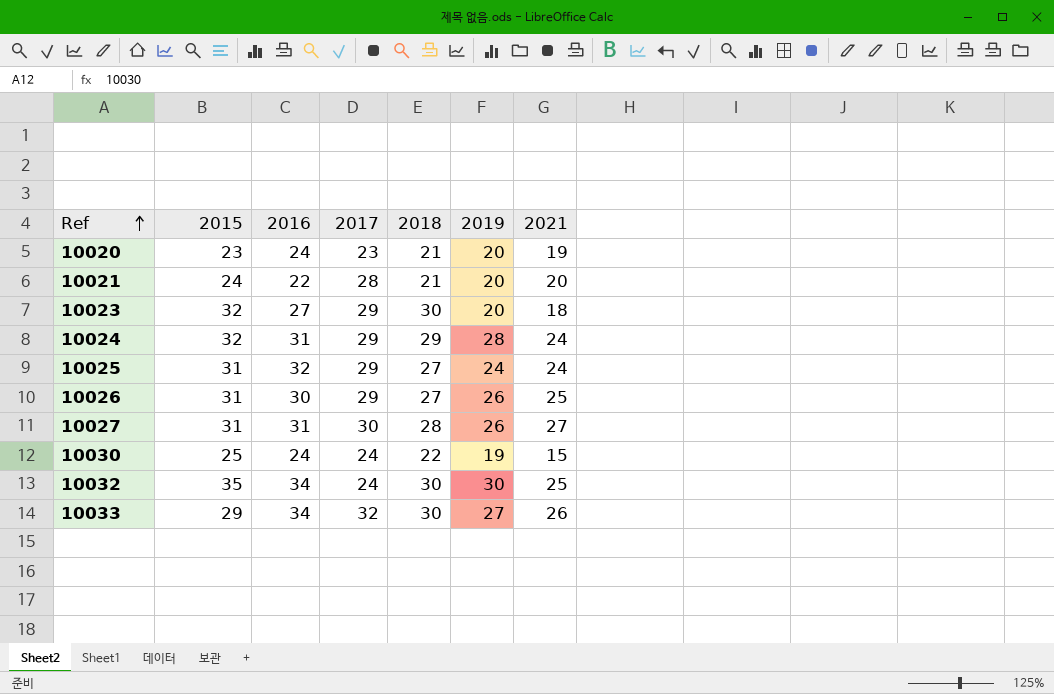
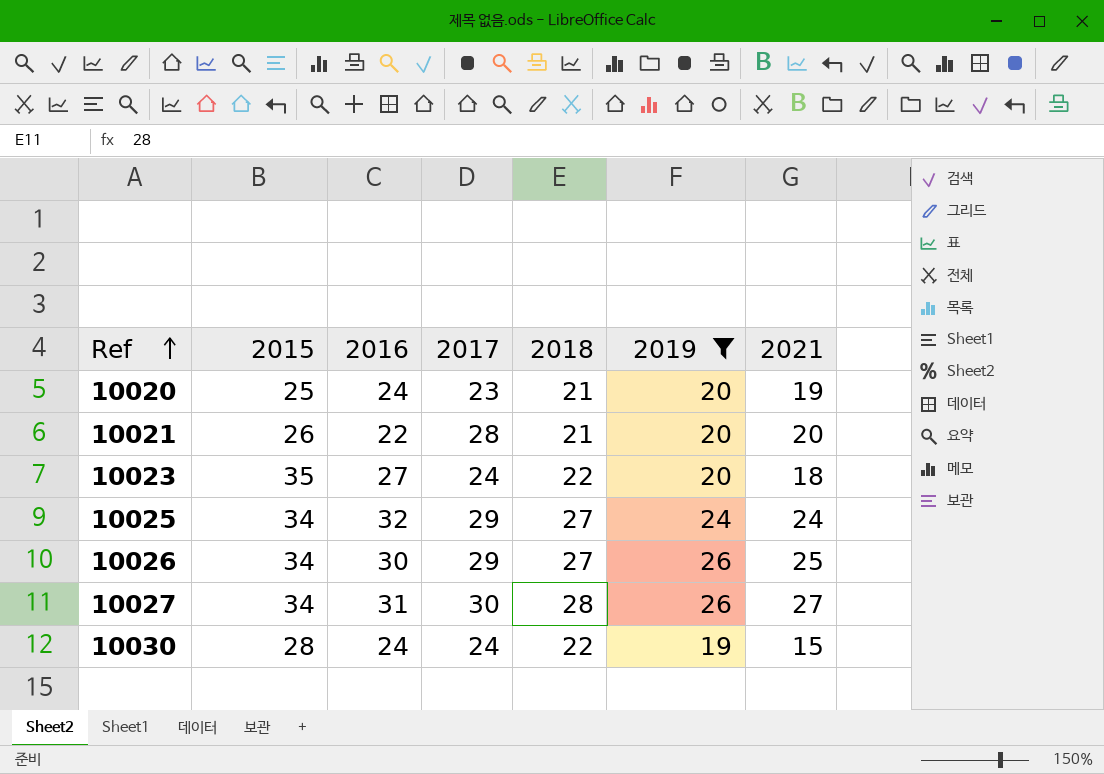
filter: none -> 2019 <= 26
10020 | 2015: 23 -> 25
10021 | 2015: 24 -> 26
10023 | 2015: 32 -> 35
10023 | 2017: 29 -> 24
10023 | 2018: 30 -> 22
10025 | 2015: 31 -> 34
10026 | 2015: 31 -> 34
10027 | 2015: 31 -> 34
10030 | 2015: 25 -> 28

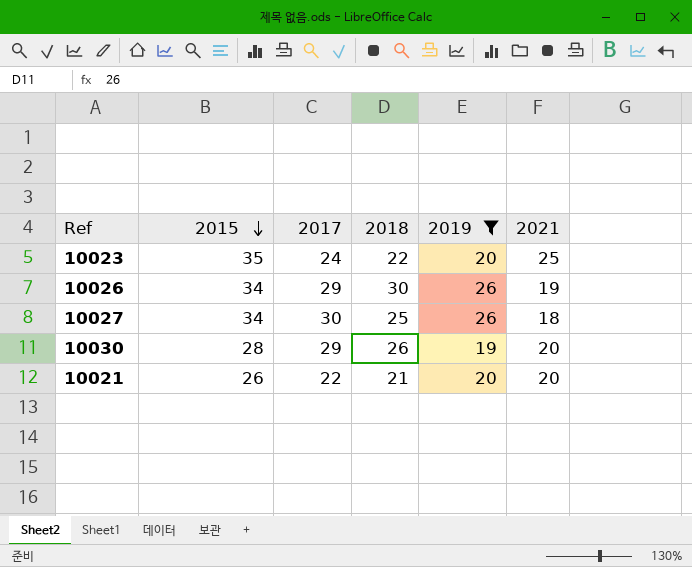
row order: Ref ascending -> 2015 descending
column 2016 | position: 3 -> none
row 10020: 25 | 24 | 23 | 21 | 20 | 19 -> none
row 10025: 34 | 32 | 29 | 27 | 24 | 24 -> none
10023 | 2021: 18 -> 25
10026 | 2018: 27 -> 30
10026 | 2021: 25 -> 19
10027 | 2018: 28 -> 25
10027 | 2021: 27 -> 18
10030 | 2017: 24 -> 29
10030 | 2018: 22 -> 26
10030 | 2021: 15 -> 20
10021 | 2017: 28 -> 22

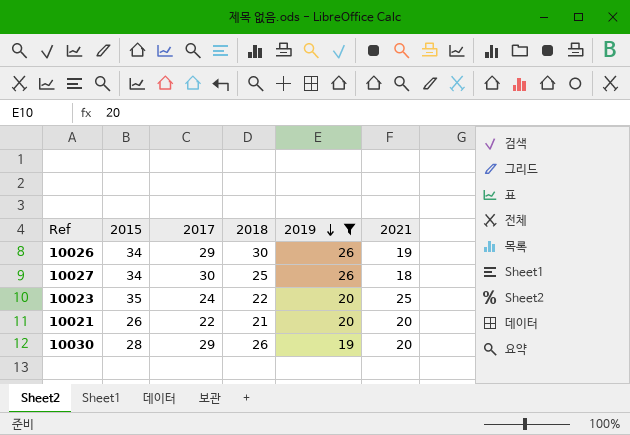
row order: 2015 descending -> 2019 descending

